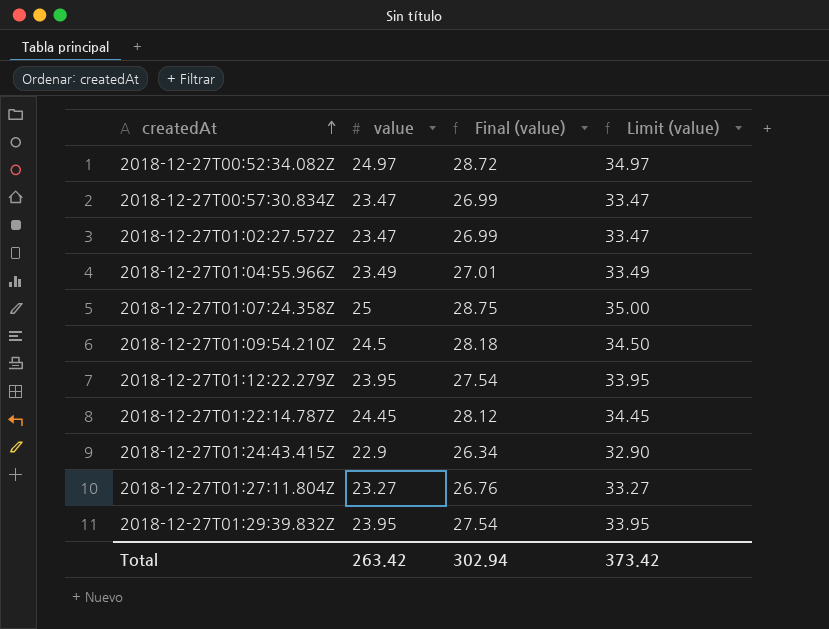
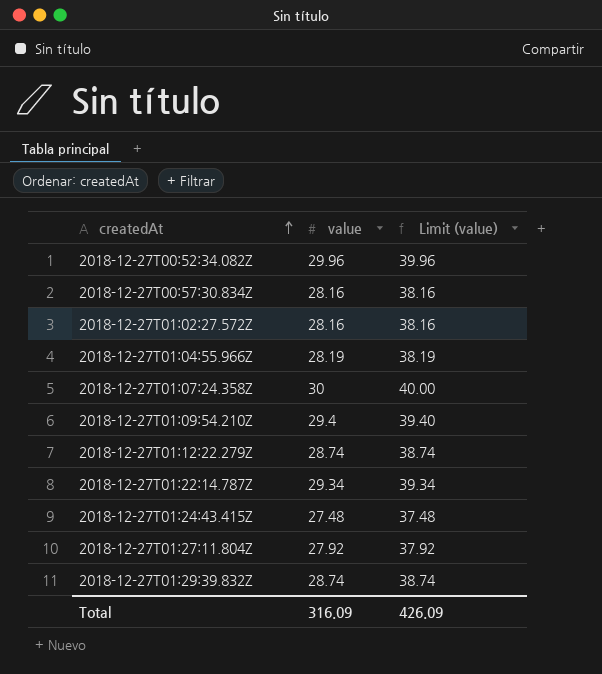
column Final (value) | formula: [value] * 1.15 -> none
2018-12-27T00:52:34.082Z | value: 24.97 -> 29.96
2018-12-27T00:52:34.082Z | Limit (value): 34.97 -> 39.96
2018-12-27T00:57:30.834Z | value: 23.47 -> 28.16
2018-12-27T00:57:30.834Z | Limit (value): 33.47 -> 38.16
2018-12-27T01:02:27.572Z | value: 23.47 -> 28.16
2018-12-27T01:02:27.572Z | Limit (value): 33.47 -> 38.16
2018-12-27T01:04:55.966Z | value: 23.49 -> 28.19
2018-12-27T01:04:55.966Z | Limit (value): 33.49 -> 38.19
2018-12-27T01:07:24.358Z | value: 25 -> 30
2018-12-27T01:07:24.358Z | Limit (value): 35.00 -> 40.00
2018-12-27T01:09:54.210Z | value: 24.5 -> 29.4
2018-12-27T01:09:54.210Z | Limit (value): 34.50 -> 39.40
2018-12-27T01:12:22.279Z | value: 23.95 -> 28.74
2018-12-27T01:12:22.279Z | Limit (value): 33.95 -> 38.74
2018-12-27T01:22:14.787Z | value: 24.45 -> 29.34
2018-12-27T01:22:14.787Z | Limit (value): 34.45 -> 39.34
2018-12-27T01:24:43.415Z | value: 22.9 -> 27.48
2018-12-27T01:24:43.415Z | Limit (value): 32.90 -> 37.48
2018-12-27T01:27:11.804Z | value: 23.27 -> 27.92
2018-12-27T01:27:11.804Z | Limit (value): 33.27 -> 37.92
2018-12-27T01:29:39.832Z | value: 23.95 -> 28.74
2018-12-27T01:29:39.832Z | Limit (value): 33.95 -> 38.74
Total | value: 263.42 -> 316.09
Total | Limit (value): 373.42 -> 426.09

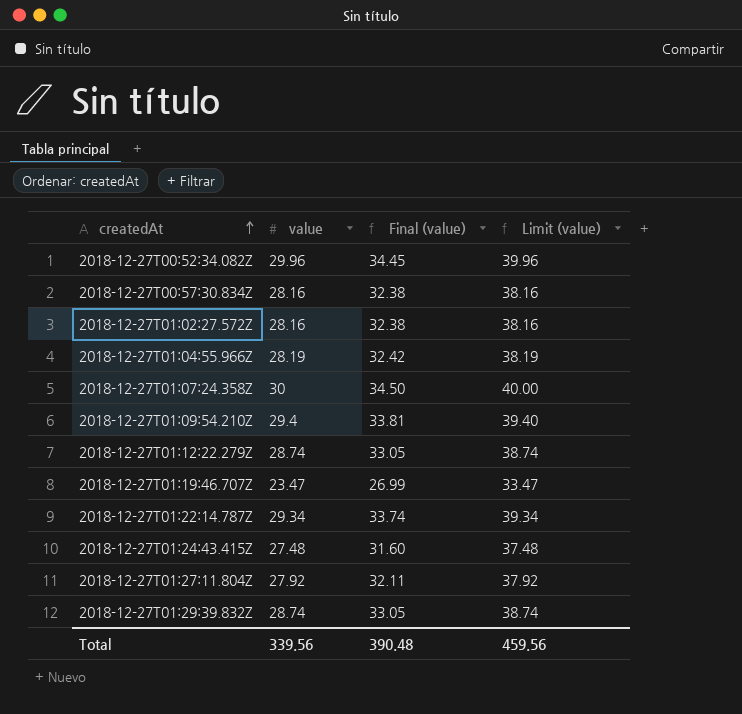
column Final (value) | formula: none -> [value] * 1.15
row 2018-12-27T01:19:46.707Z: none -> 23.47 | 26.99 | 33.47
Total | value: 316.09 -> 339.56
Total | Limit (value): 426.09 -> 459.56

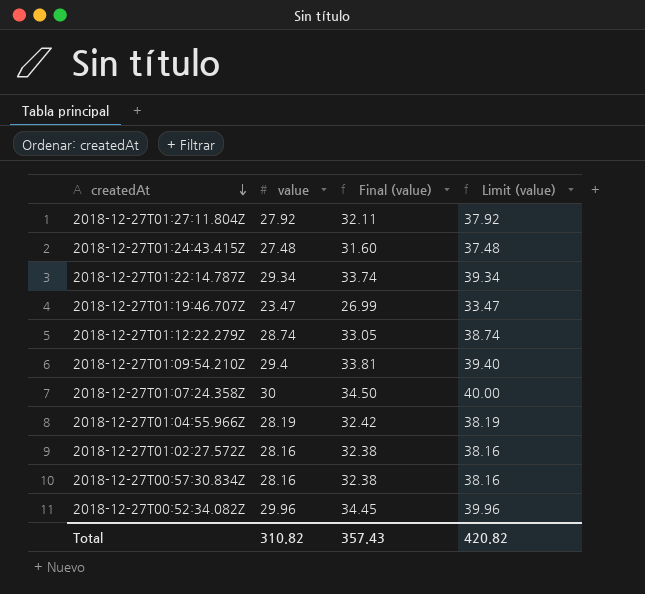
row order: createdAt ascending -> createdAt descending
row 2018-12-27T01:29:39.832Z: 28.74 | 33.05 | 38.74 -> none
Total | value: 339.56 -> 310.82
Total | Final (value): 390.48 -> 357.43
Total | Limit (value): 459.56 -> 420.82

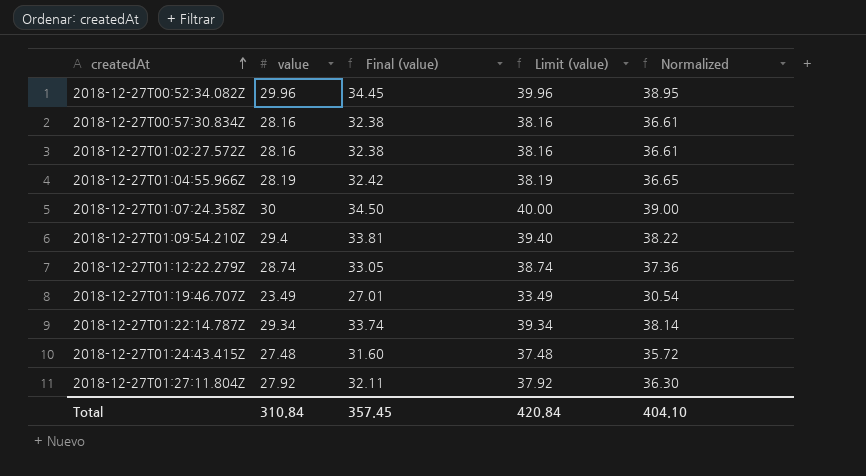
row order: createdAt descending -> createdAt ascending
column Normalized | formula: none -> [value] * 1.3
2018-12-27T01:19:46.707Z | value: 23.47 -> 23.49
2018-12-27T01:19:46.707Z | Final (value): 26.99 -> 27.01
2018-12-27T01:19:46.707Z | Limit (value): 33.47 -> 33.49
Total | value: 310.82 -> 310.84
Total | Final (value): 357.43 -> 357.45
Total | Limit (value): 420.82 -> 420.84

